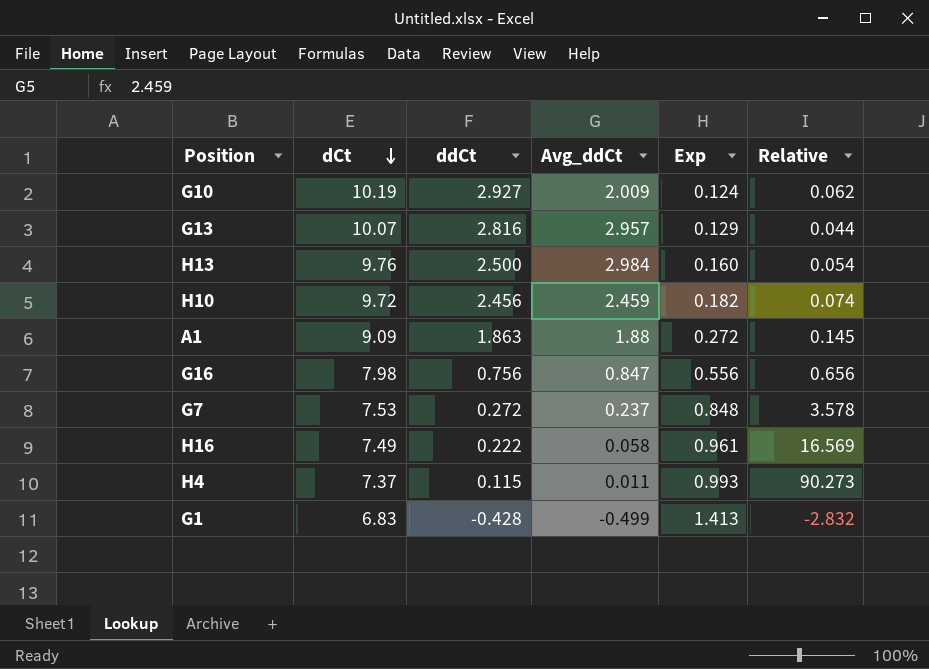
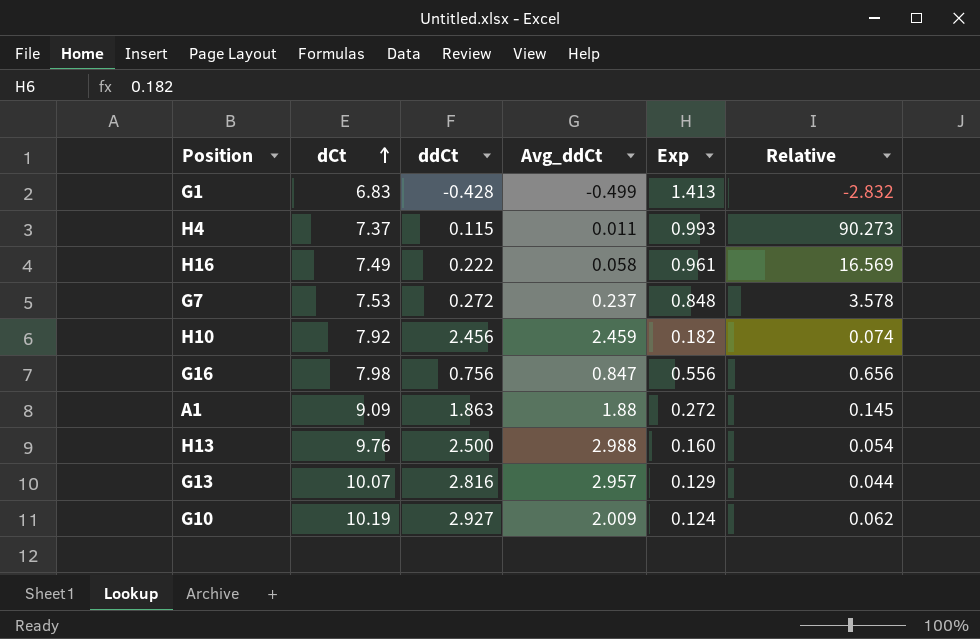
row order: dCt descending -> dCt ascending
H10 | dCt: 9.72 -> 7.92
H13 | Avg_ddCt: 2.984 -> 2.988

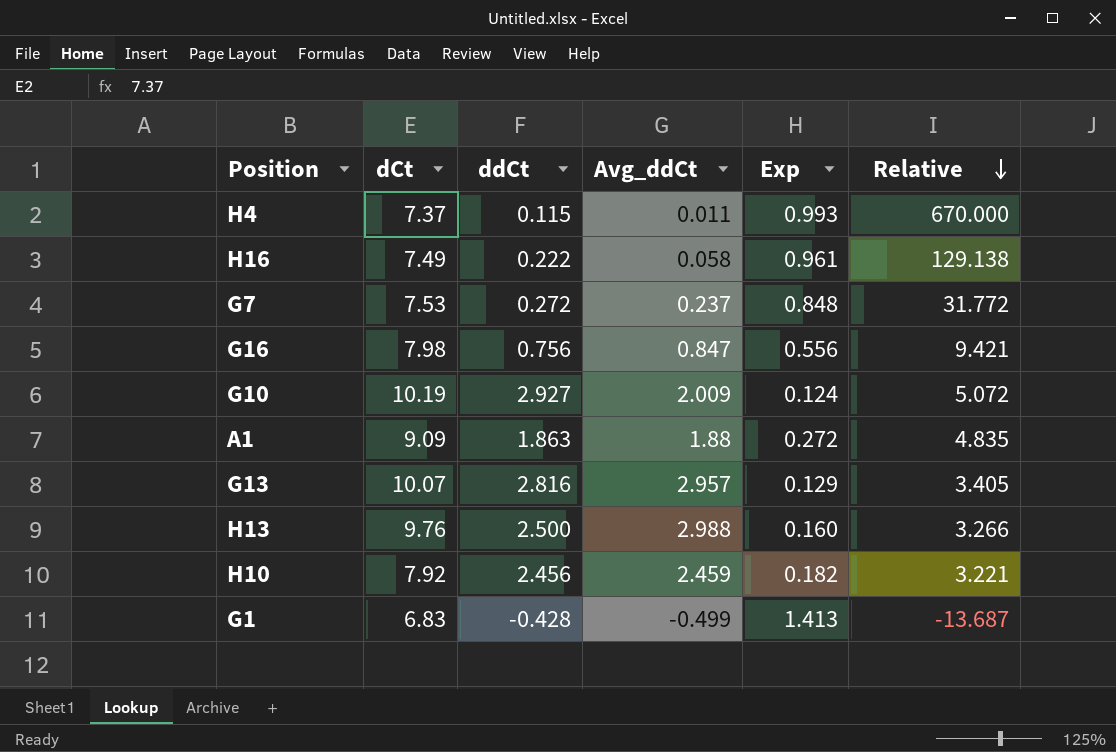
row order: dCt ascending -> Relative descending
column Relative | formula: [Exp] / [Avg_ddCt] -> [dCt] / [Avg_ddCt]

